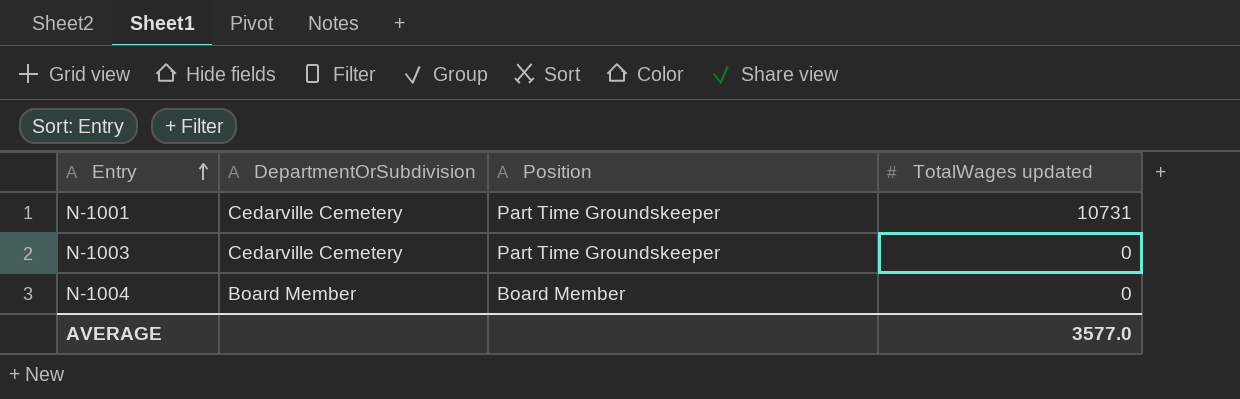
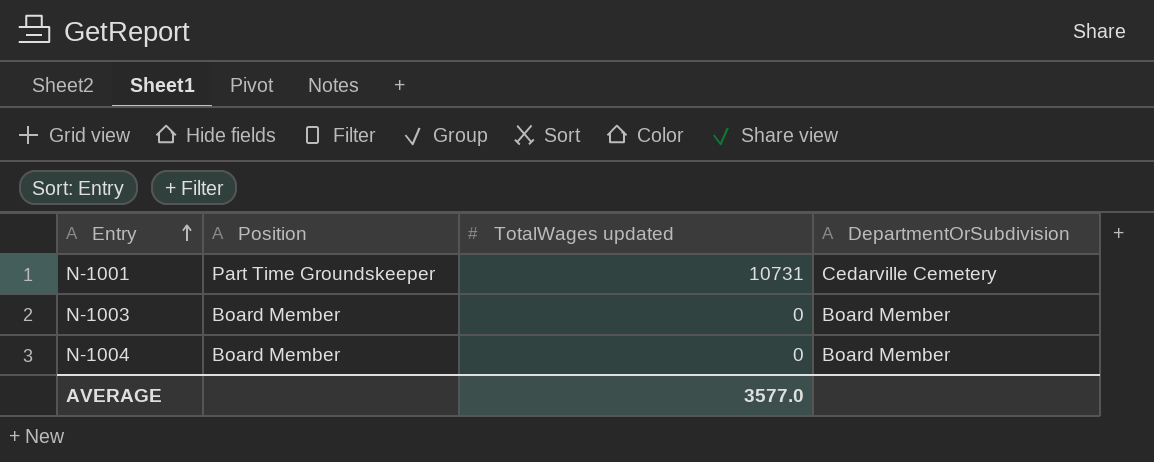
column DepartmentOrSubdivision | position: 2 -> 4
N-1003 | Position: Part Time Groundskeeper -> Board Member
N-1003 | DepartmentOrSubdivision: Cedarville Cemetery -> Board Member

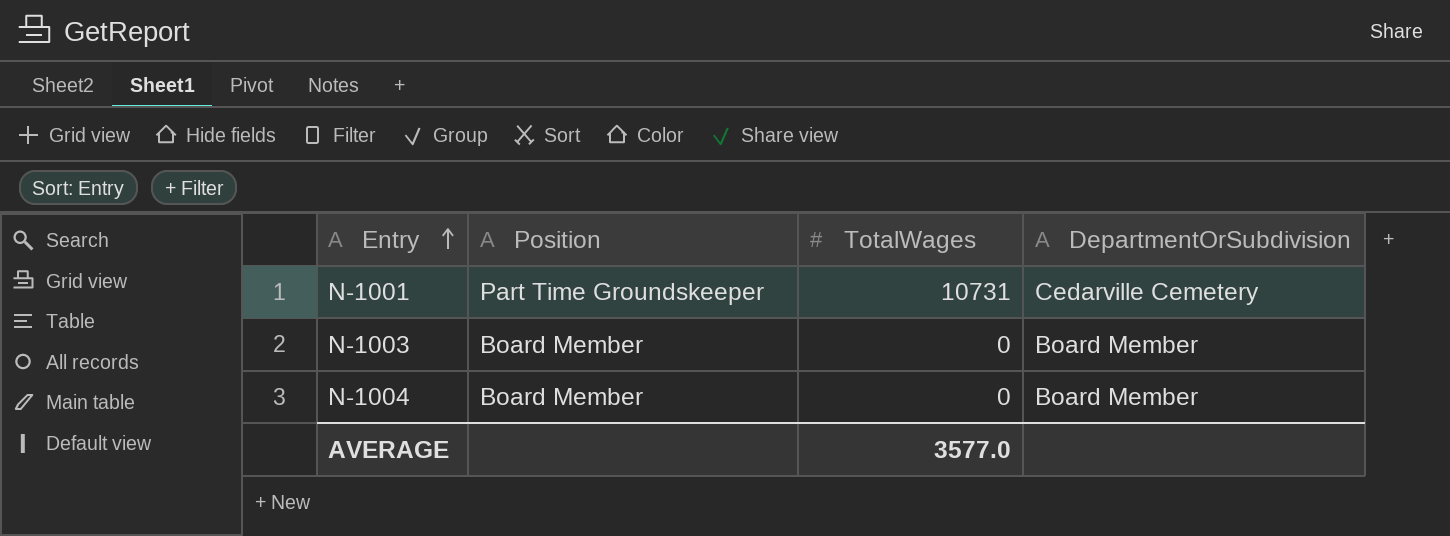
column name: TotalWages updated -> TotalWages

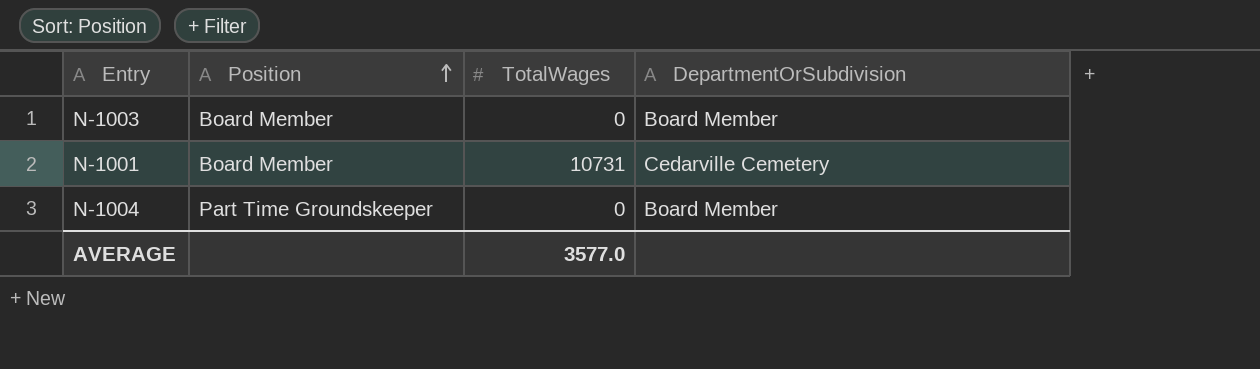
row order: Entry ascending -> Position ascending
N-1001 | Position: Part Time Groundskeeper -> Board Member
N-1004 | Position: Board Member -> Part Time Groundskeeper

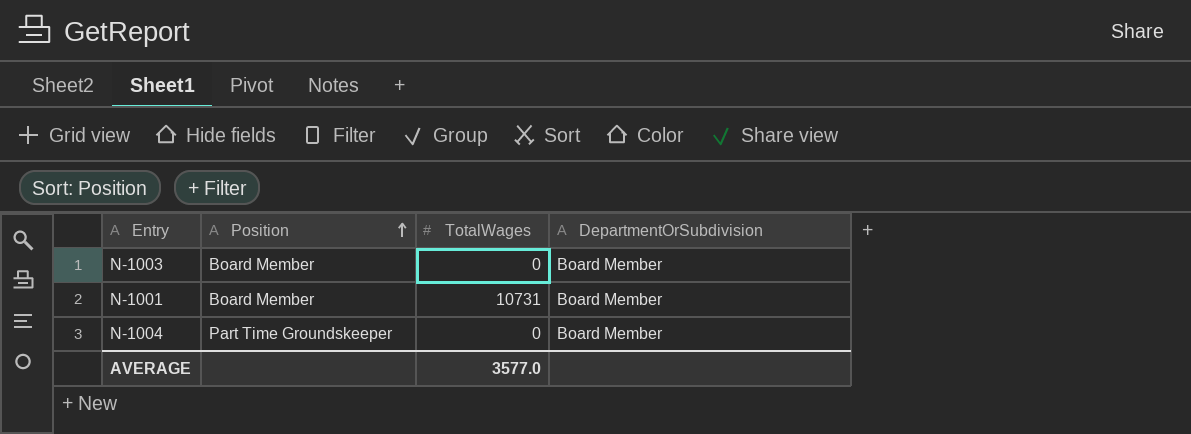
N-1001 | DepartmentOrSubdivision: Cedarville Cemetery -> Board Member

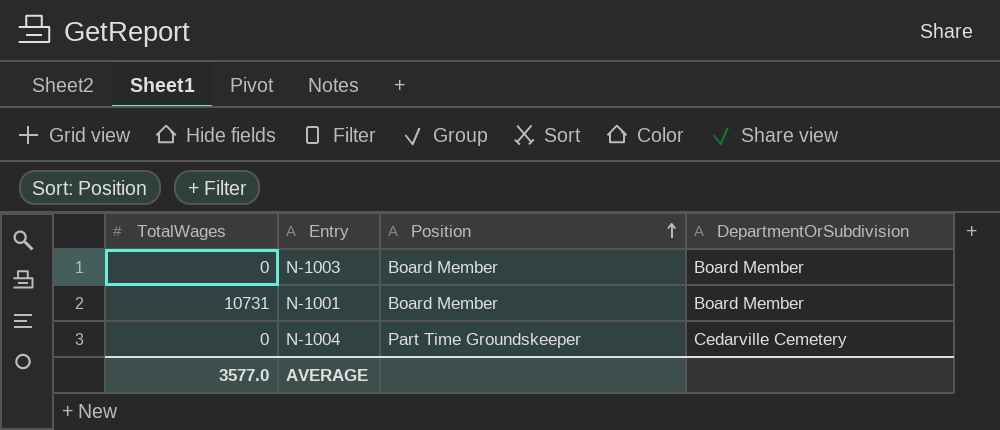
column TotalWages | position: 3 -> 1
N-1004 | DepartmentOrSubdivision: Board Member -> Cedarville Cemetery

